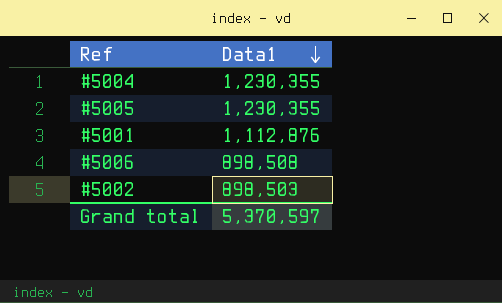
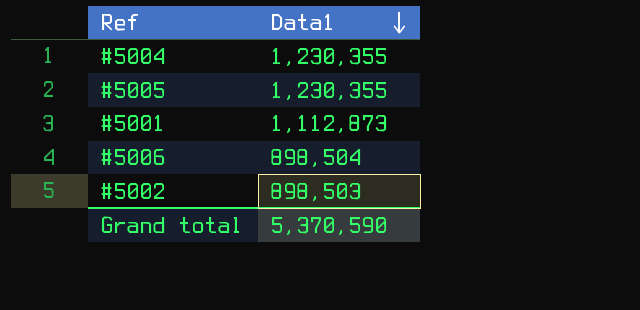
#5001 | Data1: 1,112,876 -> 1,112,873
#5006 | Data1: 898,508 -> 898,504
Grand total | Data1: 5,370,597 -> 5,370,590

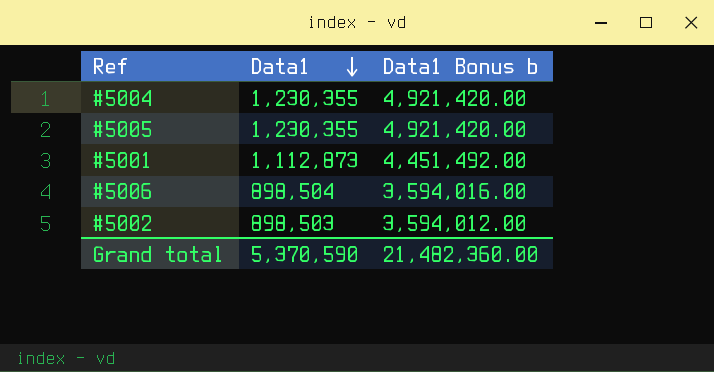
column Data1 Bonus b | formula: none -> [Data1] * 4

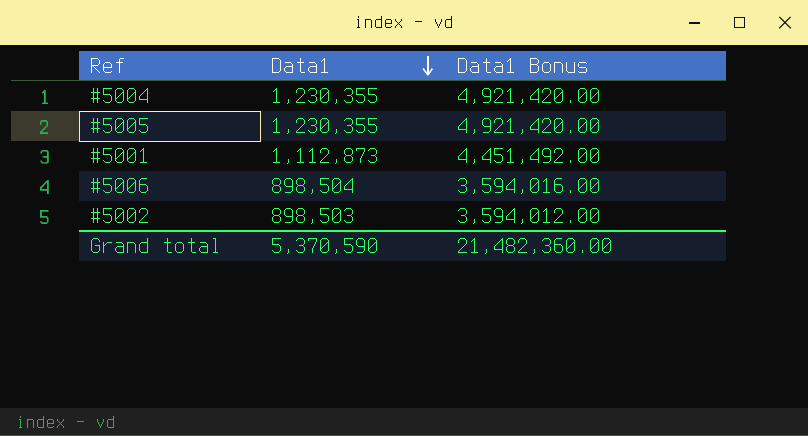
column name: Data1 Bonus b -> Data1 Bonus

